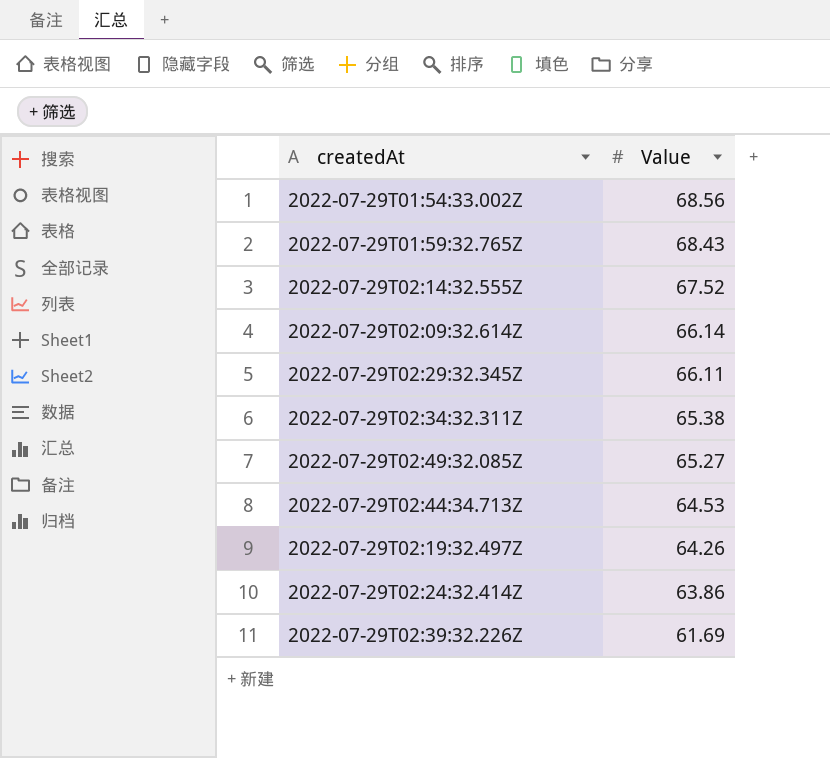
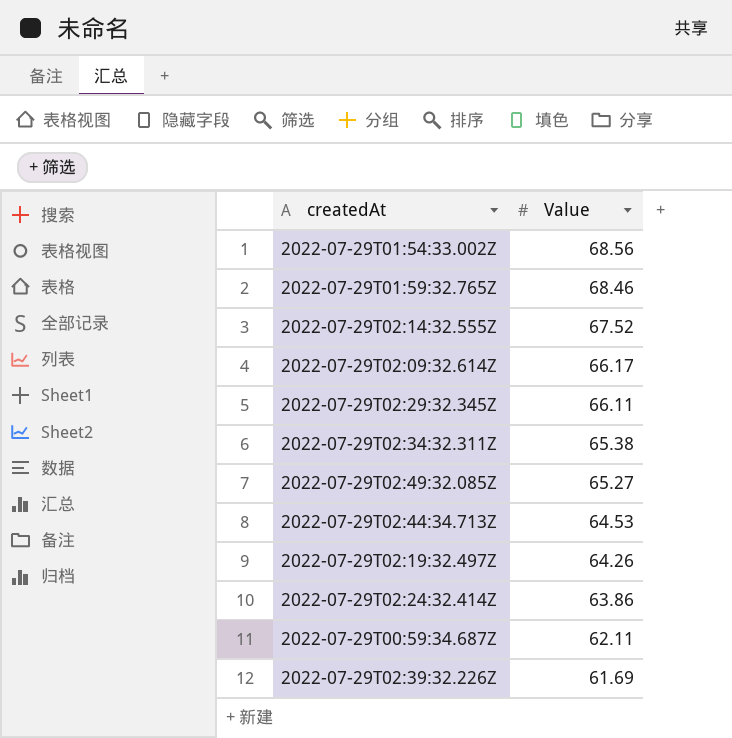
2022-07-29T01:59:32.765Z | Value: 68.43 -> 68.46
2022-07-29T02:09:32.614Z | Value: 66.14 -> 66.17
row 2022-07-29T00:59:34.687Z: none -> 62.11

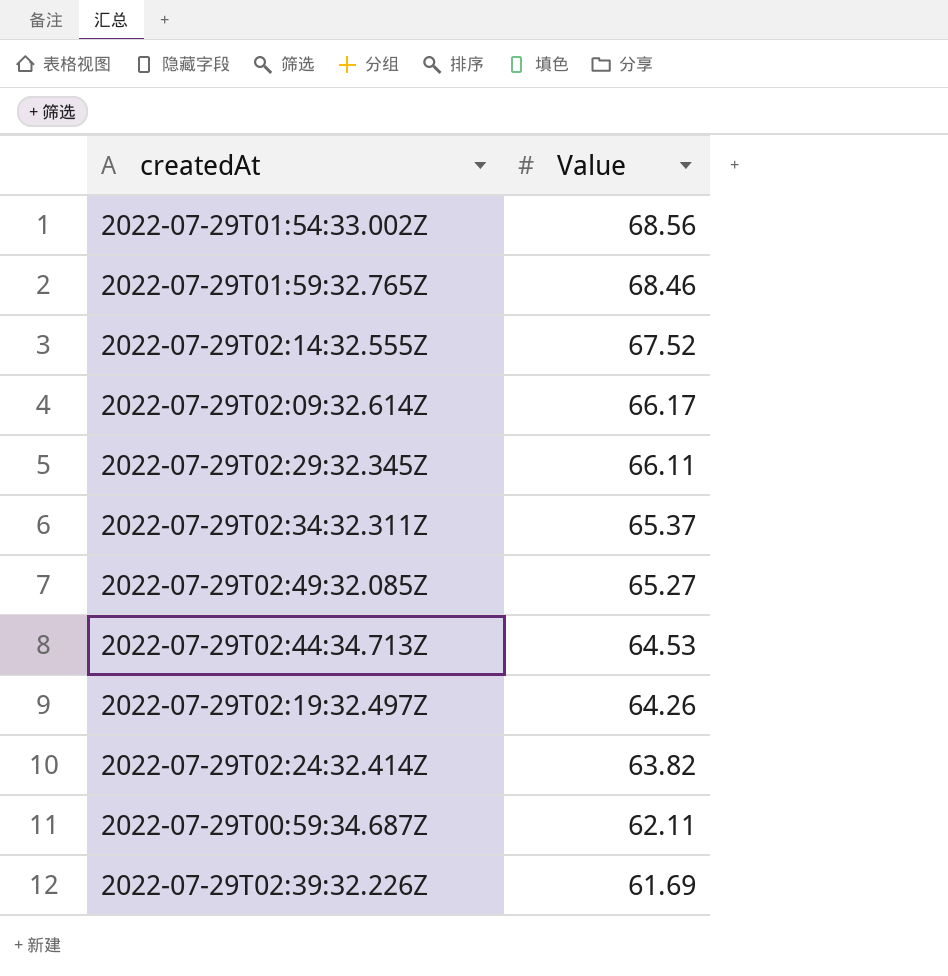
2022-07-29T02:34:32.311Z | Value: 65.38 -> 65.37
2022-07-29T02:24:32.414Z | Value: 63.86 -> 63.82

